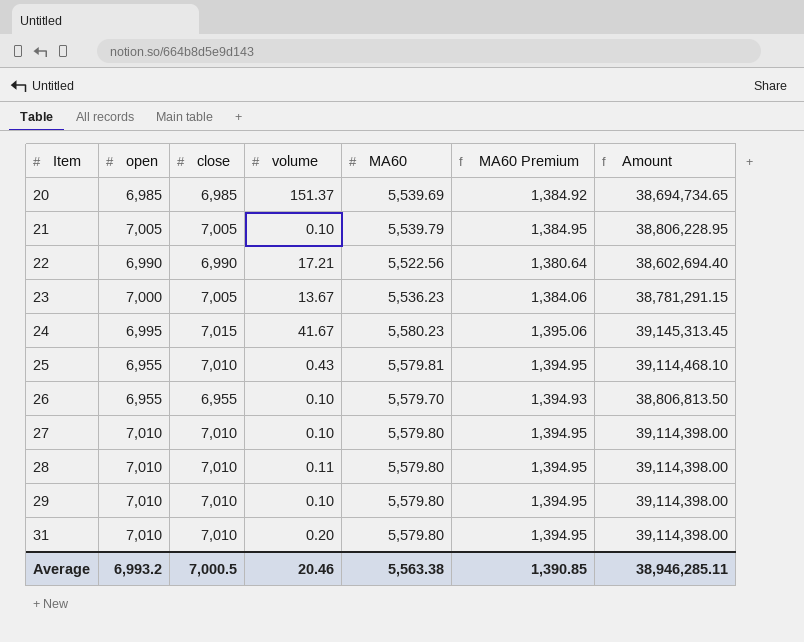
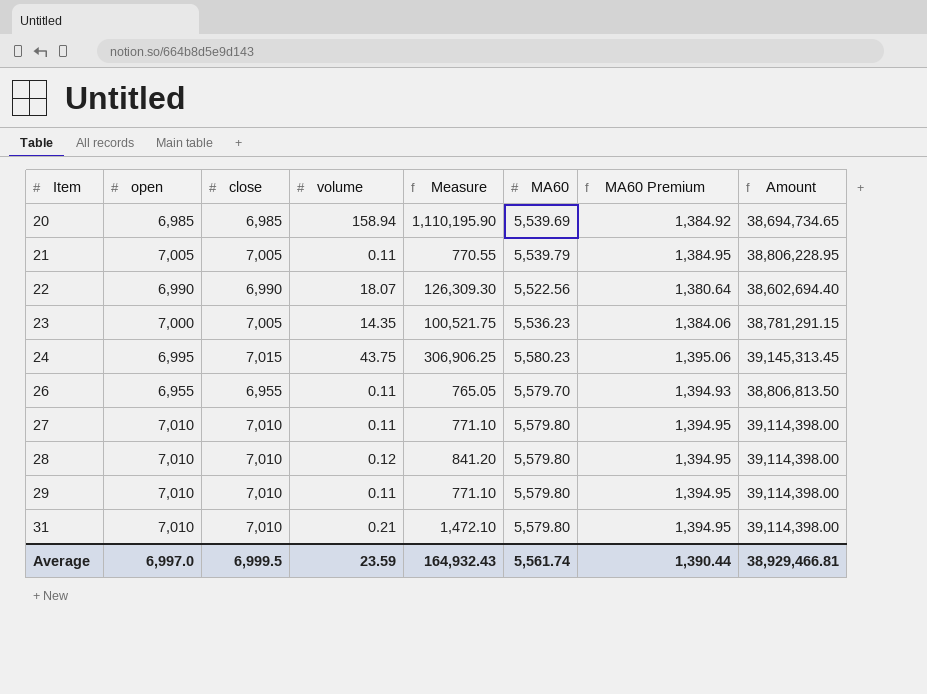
column Measure | formula: none -> [close] * [volume]
row 25: 6,955 | 7,010 | 0.43 | 5,579.81 | 1,394.95 | 39,114,468.10 -> none
20 | volume: 151.37 -> 158.94
21 | volume: 0.10 -> 0.11
22 | volume: 17.21 -> 18.07
23 | volume: 13.67 -> 14.35
24 | volume: 41.67 -> 43.75
26 | volume: 0.10 -> 0.11
27 | volume: 0.10 -> 0.11
28 | volume: 0.11 -> 0.12
29 | volume: 0.10 -> 0.11
31 | volume: 0.20 -> 0.21
Average | open: 6,993.2 -> 6,997.0
Average | close: 7,000.5 -> 6,999.5
Average | volume: 20.46 -> 23.59
Average | MA60: 5,563.38 -> 5,561.74
Average | MA60 Premium: 1,390.85 -> 1,390.44
Average | Amount: 38,946,285.11 -> 38,929,466.81

